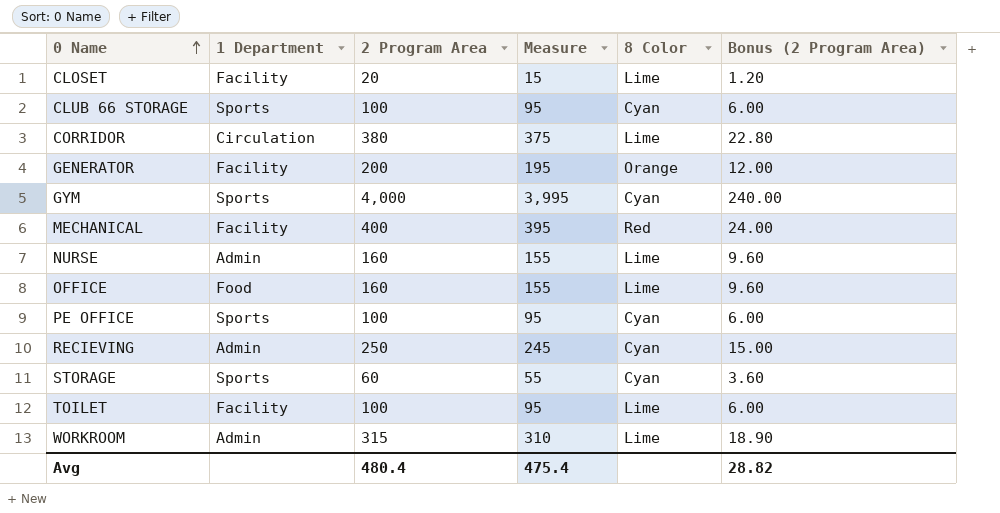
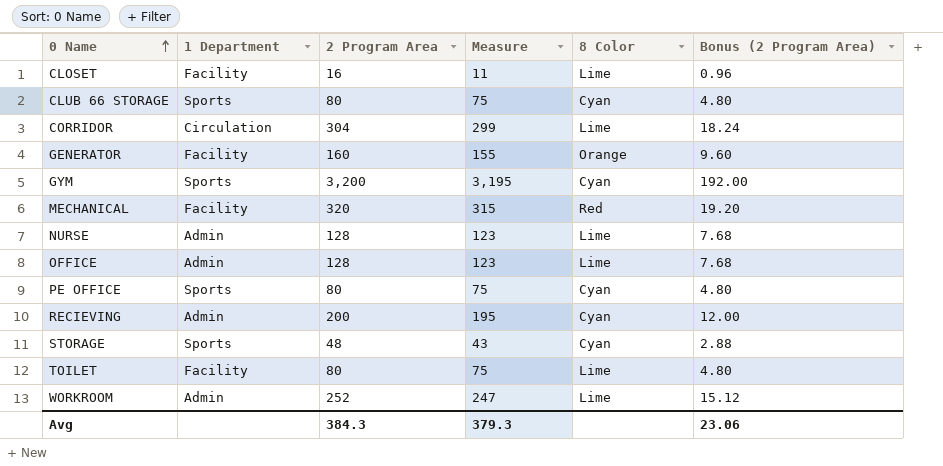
CLOSET | 2 Program Area: 20 -> 16
CLOSET | Measure: 15 -> 11
CLOSET | Bonus (2 Program Area): 1.20 -> 0.96
CLUB 66 STORAGE | 2 Program Area: 100 -> 80
CLUB 66 STORAGE | Measure: 95 -> 75
CLUB 66 STORAGE | Bonus (2 Program Area): 6.00 -> 4.80
CORRIDOR | 2 Program Area: 380 -> 304
CORRIDOR | Measure: 375 -> 299
CORRIDOR | Bonus (2 Program Area): 22.80 -> 18.24
GENERATOR | 2 Program Area: 200 -> 160
GENERATOR | Measure: 195 -> 155
GENERATOR | Bonus (2 Program Area): 12.00 -> 9.60
GYM | 2 Program Area: 4,000 -> 3,200
GYM | Measure: 3,995 -> 3,195
GYM | Bonus (2 Program Area): 240.00 -> 192.00
MECHANICAL | 2 Program Area: 400 -> 320
MECHANICAL | Measure: 395 -> 315
MECHANICAL | Bonus (2 Program Area): 24.00 -> 19.20
NURSE | 2 Program Area: 160 -> 128
NURSE | Measure: 155 -> 123
NURSE | Bonus (2 Program Area): 9.60 -> 7.68
OFFICE | 1 Department: Food -> Admin
OFFICE | 2 Program Area: 160 -> 128
OFFICE | Measure: 155 -> 123
OFFICE | Bonus (2 Program Area): 9.60 -> 7.68
PE OFFICE | 2 Program Area: 100 -> 80
PE OFFICE | Measure: 95 -> 75
PE OFFICE | Bonus (2 Program Area): 6.00 -> 4.80
RECIEVING | 2 Program Area: 250 -> 200
RECIEVING | Measure: 245 -> 195
RECIEVING | Bonus (2 Program Area): 15.00 -> 12.00
STORAGE | 2 Program Area: 60 -> 48
STORAGE | Measure: 55 -> 43
STORAGE | Bonus (2 Program Area): 3.60 -> 2.88
TOILET | 2 Program Area: 100 -> 80
TOILET | Measure: 95 -> 75
TOILET | Bonus (2 Program Area): 6.00 -> 4.80
WORKROOM | 2 Program Area: 315 -> 252
WORKROOM | Measure: 310 -> 247
WORKROOM | Bonus (2 Program Area): 18.90 -> 15.12
Avg | 2 Program Area: 480.4 -> 384.3
Avg | Measure: 475.4 -> 379.3
Avg | Bonus (2 Program Area): 28.82 -> 23.06

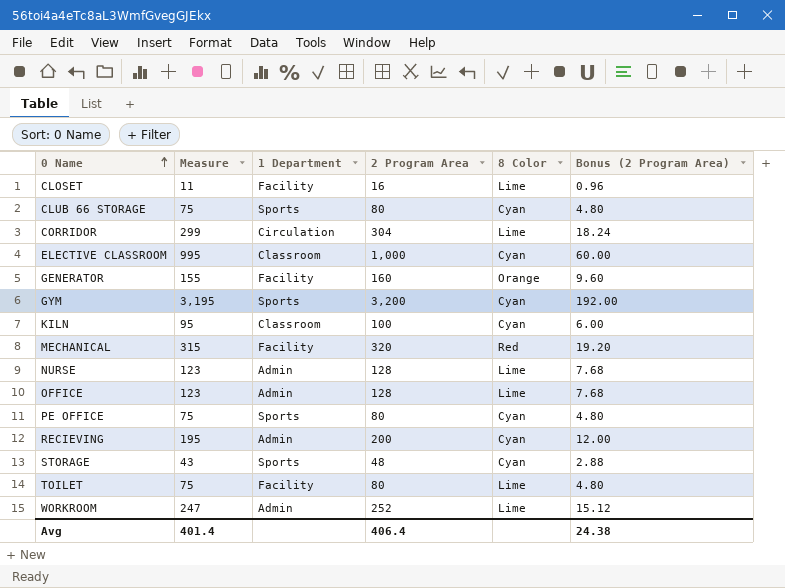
column Measure | position: 4 -> 2
row ELECTIVE CLASSROOM: none -> 995 | Classroom | 1,000 | Cyan | 60.00
row KILN: none -> 95 | Classroom | 100 | Cyan | 6.00
Avg | Measure: 379.3 -> 401.4
Avg | 2 Program Area: 384.3 -> 406.4
Avg | Bonus (2 Program Area): 23.06 -> 24.38

